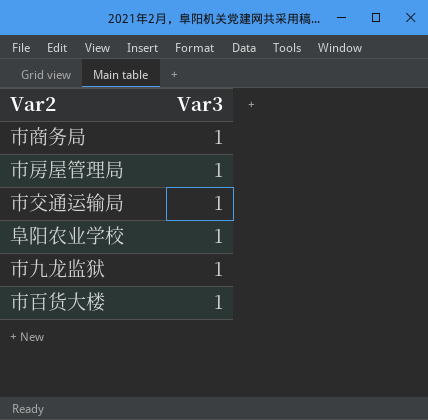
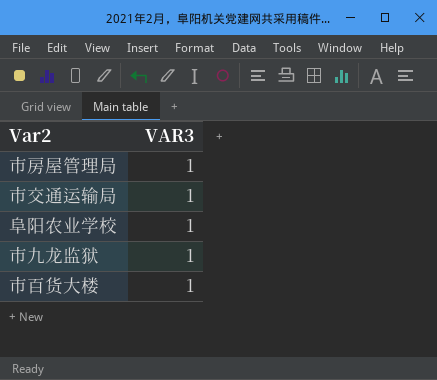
column name: Var3 -> VAR3
row 市商务局: 1 -> none

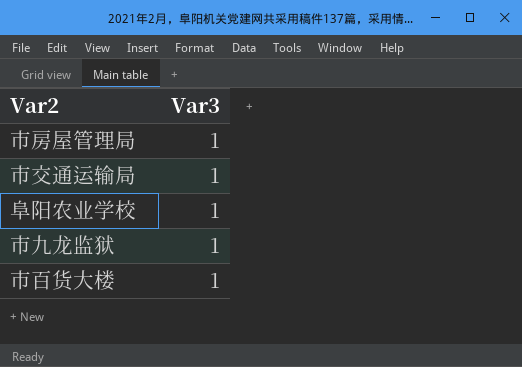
column name: VAR3 -> Var3

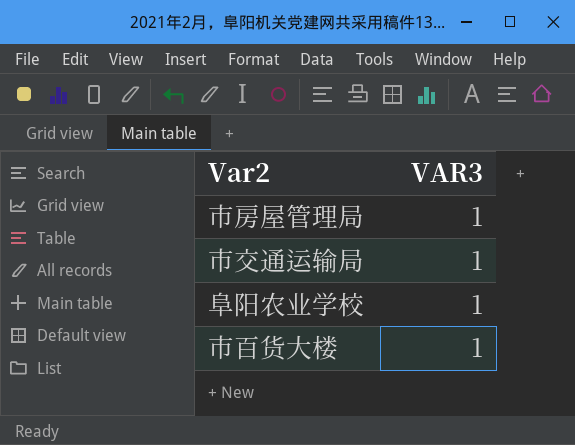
column name: Var3 -> VAR3
row 市九龙监狱: 1 -> none

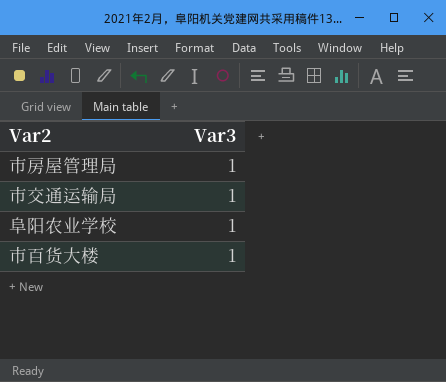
column name: VAR3 -> Var3

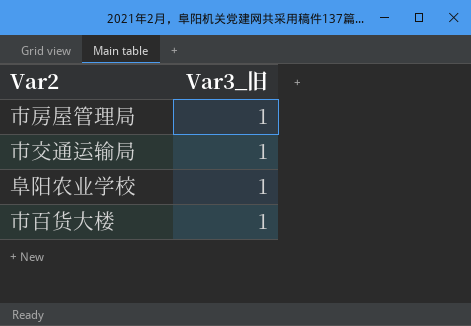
column name: Var3 -> Var3_旧

